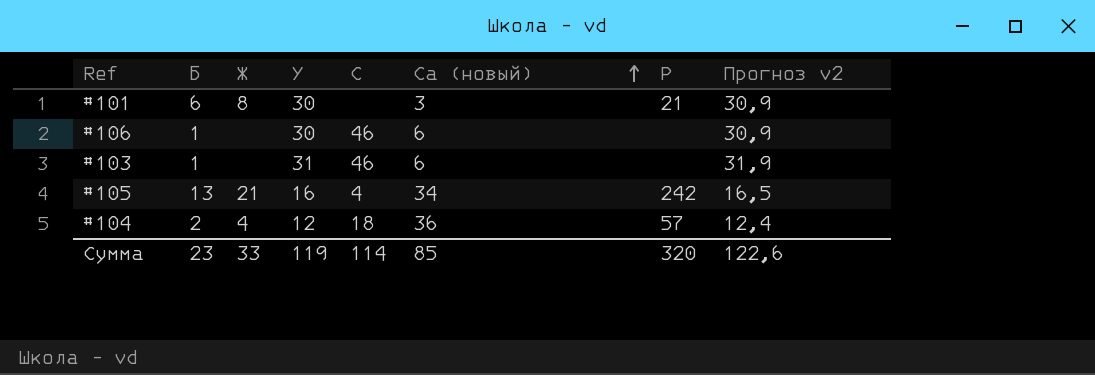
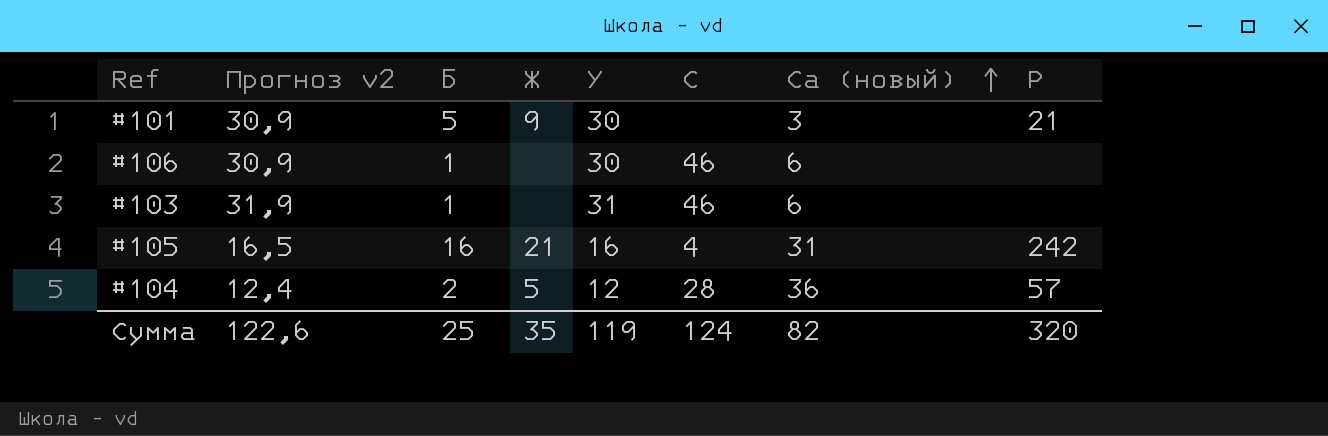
column Прогноз v2 | position: 8 -> 2
#101 | Б: 6 -> 5
#101 | Ж: 8 -> 9
#105 | Б: 13 -> 16
#105 | Са (новый): 34 -> 31
#104 | Ж: 4 -> 5
#104 | С: 18 -> 28
Сумма | Б: 23 -> 25
Сумма | Ж: 33 -> 35
Сумма | С: 114 -> 124
Сумма | Са (новый): 85 -> 82

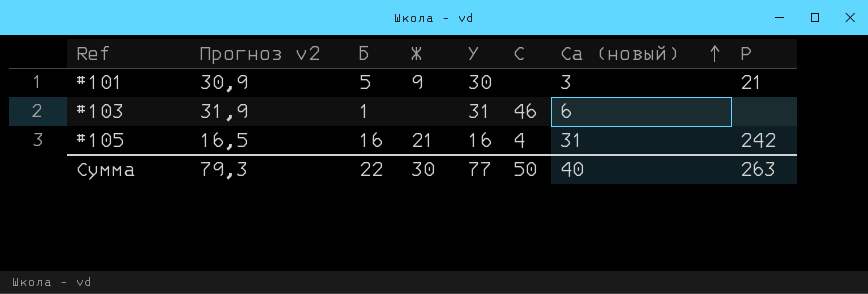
row #106: 30,9 | 1 | none | 30 | 46 | 6 | none -> none
row #104: 12,4 | 2 | 5 | 12 | 28 | 36 | 57 -> none
Сумма | Прогноз v2: 122,6 -> 79,3
Сумма | Б: 25 -> 22
Сумма | Ж: 35 -> 30
Сумма | У: 119 -> 77
Сумма | С: 124 -> 50
Сумма | Са (новый): 82 -> 40
Сумма | Р: 320 -> 263

